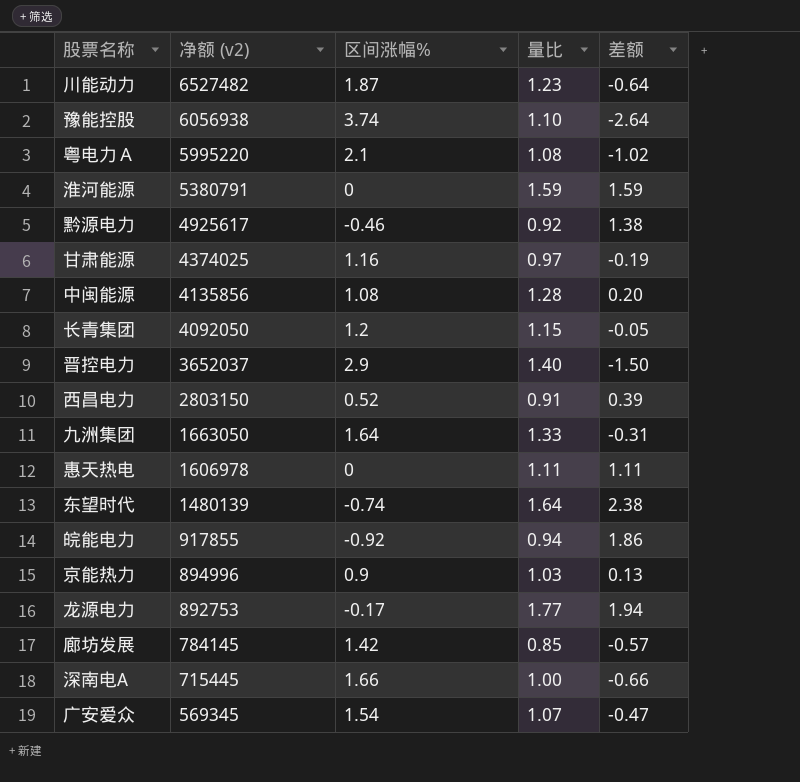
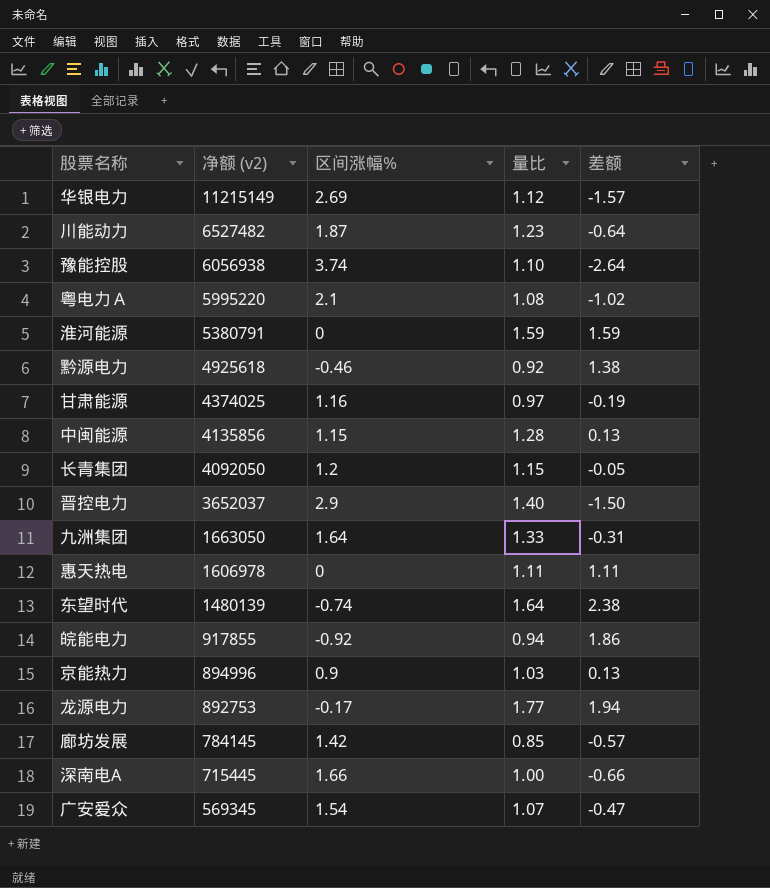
row 西昌电力: 2803150 | 0.52 | 0.91 | 0.39 -> none
row 华银电力: none -> 11215149 | 2.69 | 1.12 | -1.57
黔源电力 | 净额 (v2): 4925617 -> 4925618
中闽能源 | 区间涨幅%: 1.08 -> 1.15
中闽能源 | 差额: 0.20 -> 0.13

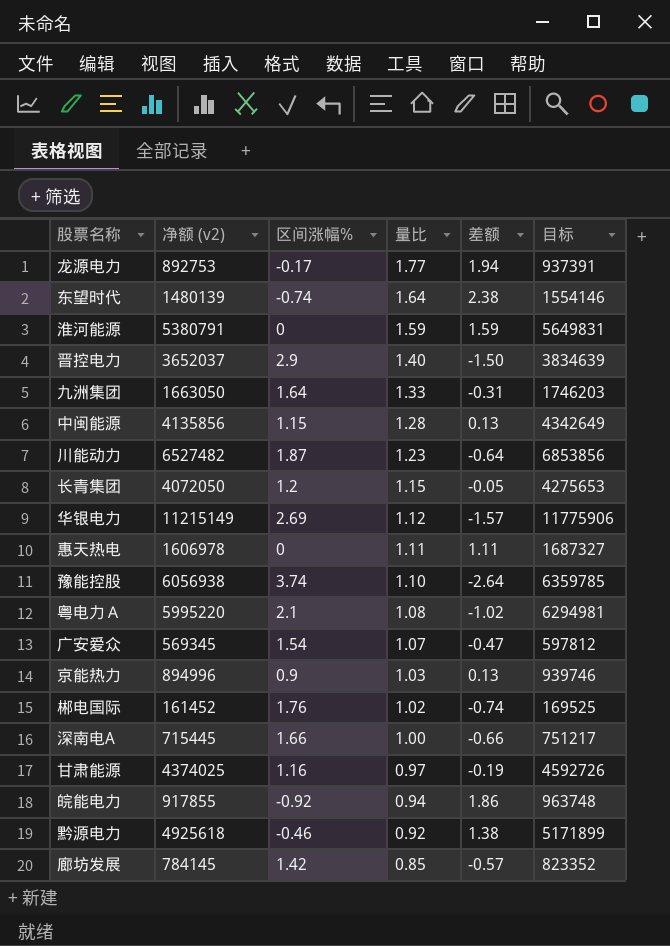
row order: 净额 (v2) descending -> 量比 descending
column 目标 | formula: none -> [净额 (v2)] * 1.05
长青集团 | 净额 (v2): 4092050 -> 4072050
row 郴电国际: none -> 161452 | 1.76 | 1.02 | -0.74 | 169525

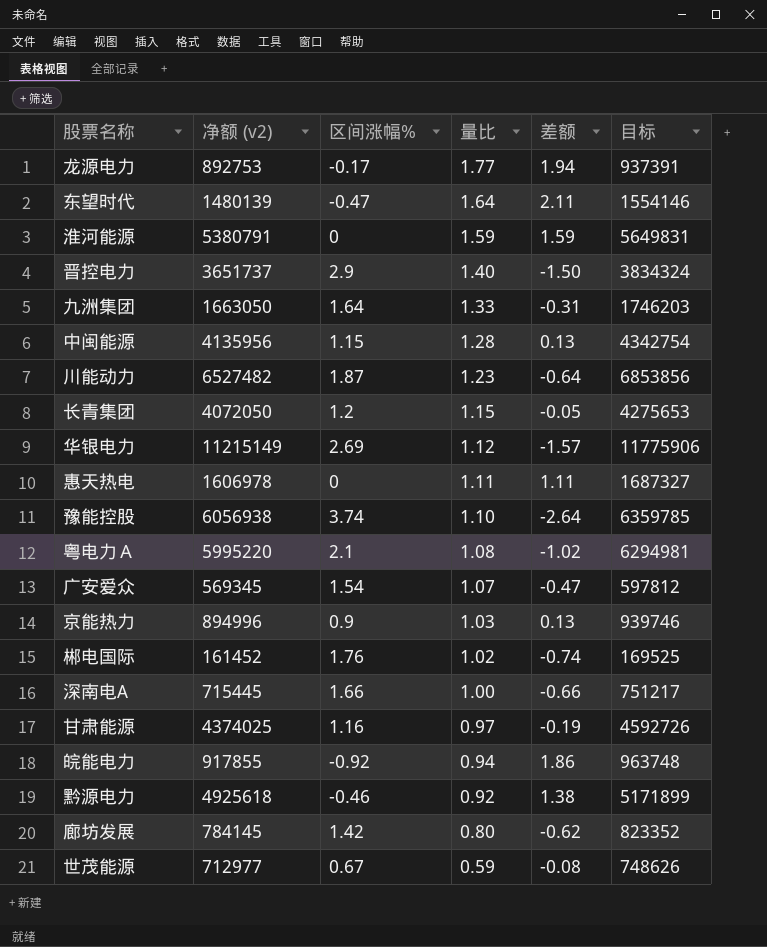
东望时代 | 区间涨幅%: -0.74 -> -0.47
东望时代 | 差额: 2.38 -> 2.11
晋控电力 | 净额 (v2): 3652037 -> 3651737
晋控电力 | 目标: 3834639 -> 3834324
中闽能源 | 净额 (v2): 4135856 -> 4135956
中闽能源 | 目标: 4342649 -> 4342754
廊坊发展 | 量比: 0.85 -> 0.80
廊坊发展 | 差额: -0.57 -> -0.62
row 世茂能源: none -> 712977 | 0.67 | 0.59 | -0.08 | 748626

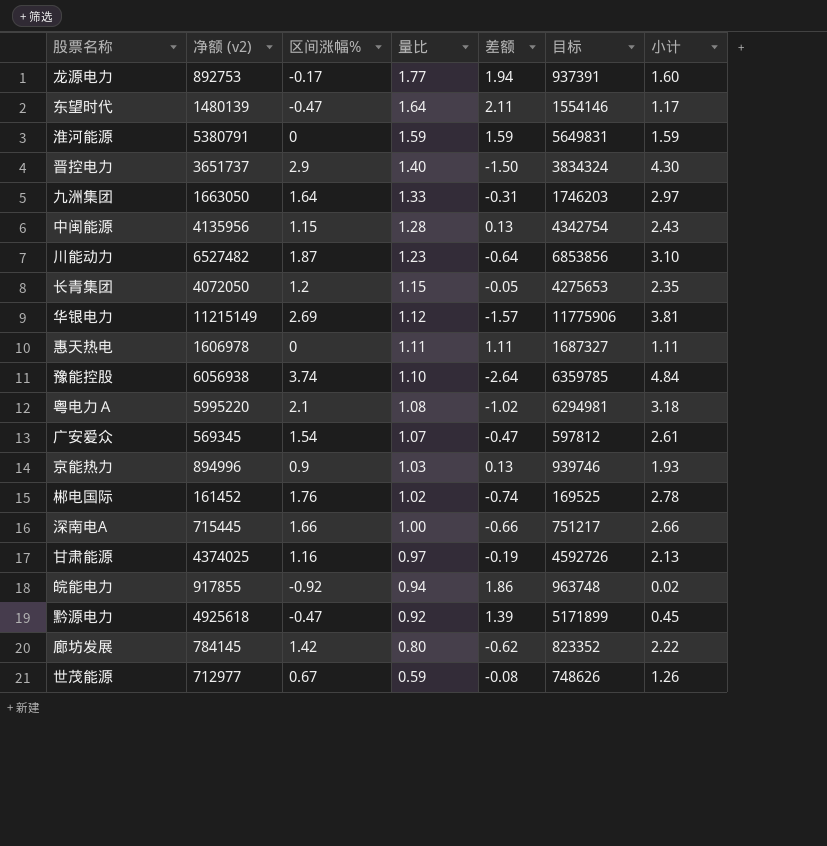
column 小计 | formula: none -> [区间涨幅%] + [量比]
黔源电力 | 区间涨幅%: -0.46 -> -0.47
黔源电力 | 差额: 1.38 -> 1.39

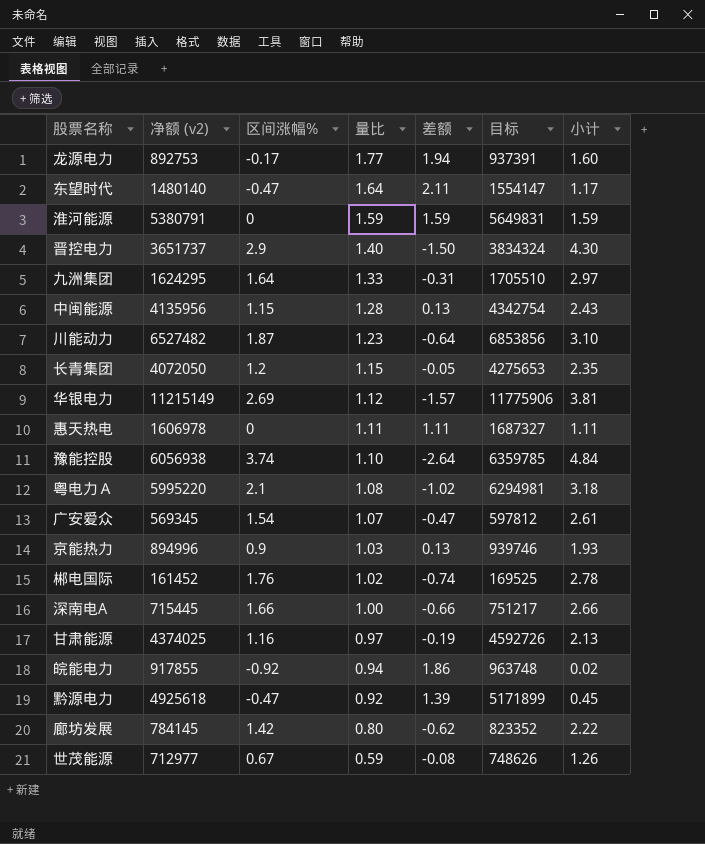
东望时代 | 净额 (v2): 1480139 -> 1480140
东望时代 | 目标: 1554146 -> 1554147
九洲集团 | 净额 (v2): 1663050 -> 1624295
九洲集团 | 目标: 1746203 -> 1705510

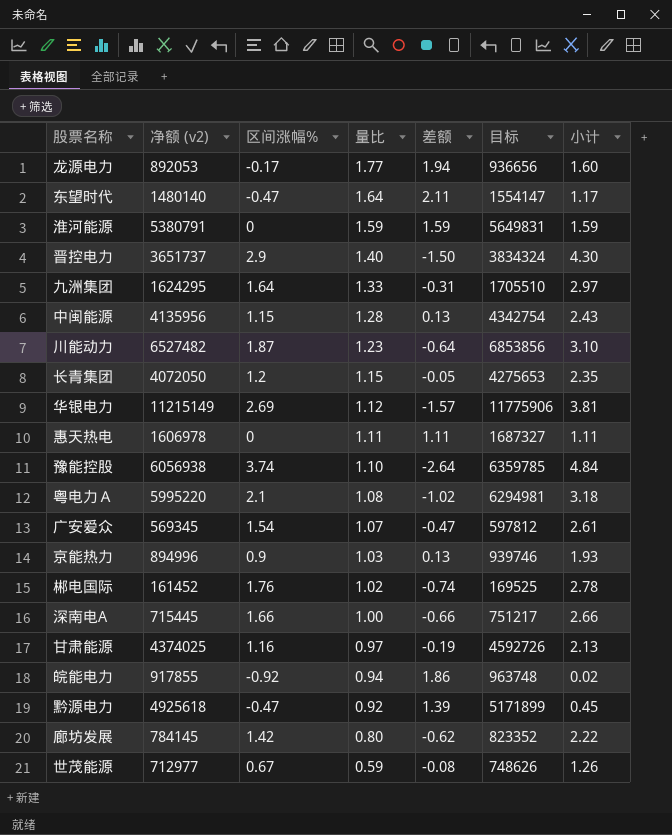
龙源电力 | 净额 (v2): 892753 -> 892053
龙源电力 | 目标: 937391 -> 936656

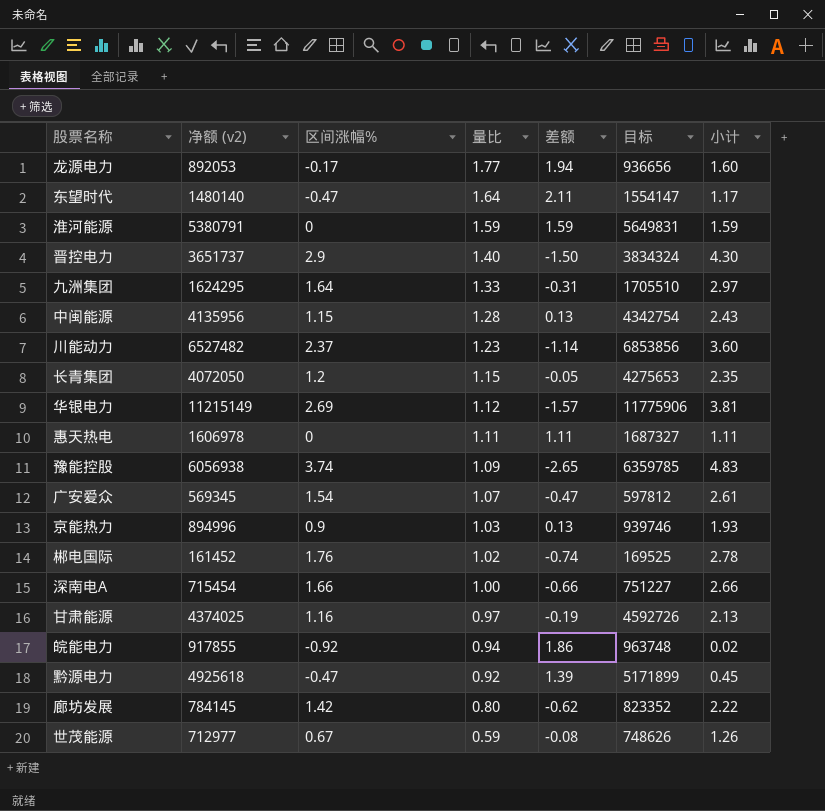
row 粤电力Ａ: 5995220 | 2.1 | 1.08 | -1.02 | 6294981 | 3.18 -> none
川能动力 | 区间涨幅%: 1.87 -> 2.37
川能动力 | 差额: -0.64 -> -1.14
川能动力 | 小计: 3.10 -> 3.60
豫能控股 | 量比: 1.10 -> 1.09
豫能控股 | 差额: -2.64 -> -2.65
豫能控股 | 小计: 4.84 -> 4.83
深南电A | 净额 (v2): 715445 -> 715454
深南电A | 目标: 751217 -> 751227

